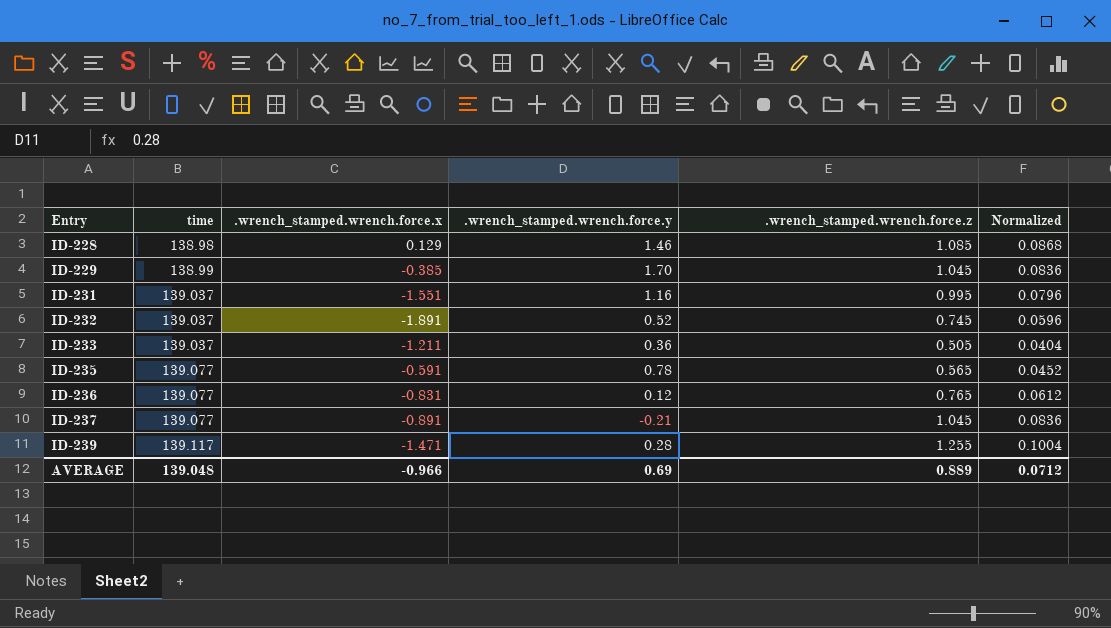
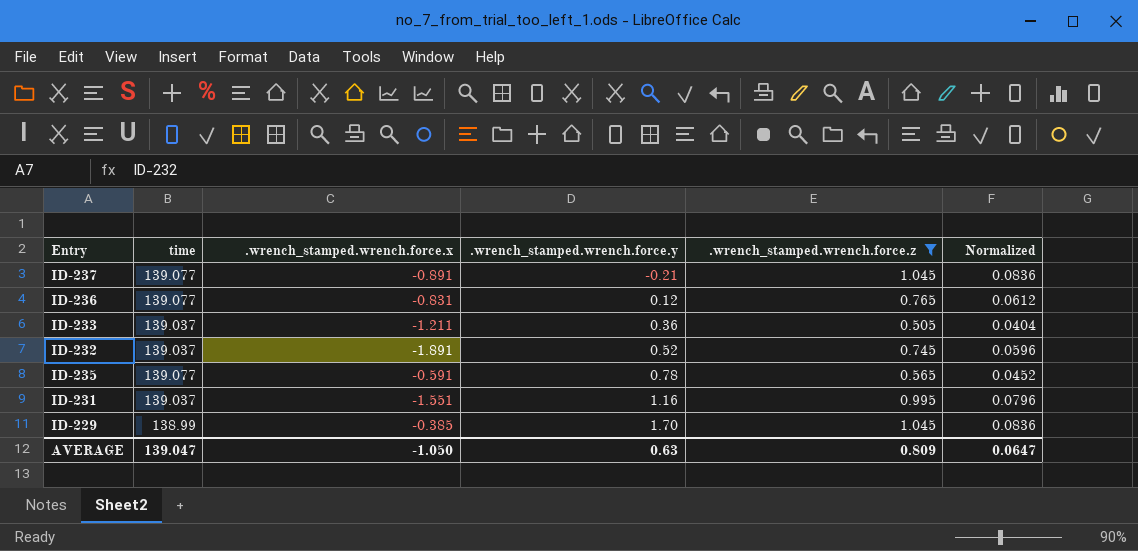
filter: none -> .wrench_stamped.wrench.force.z <= 1.045
row order: Entry ascending -> .wrench_stamped.wrench.force.y ascending
AVERAGE | time: 139.048 -> 139.047
AVERAGE | .wrench_stamped.wrench.force.x: -0.966 -> -1.050
AVERAGE | .wrench_stamped.wrench.force.y: 0.69 -> 0.63
AVERAGE | .wrench_stamped.wrench.force.z: 0.889 -> 0.809
AVERAGE | Normalized: 0.0712 -> 0.0647

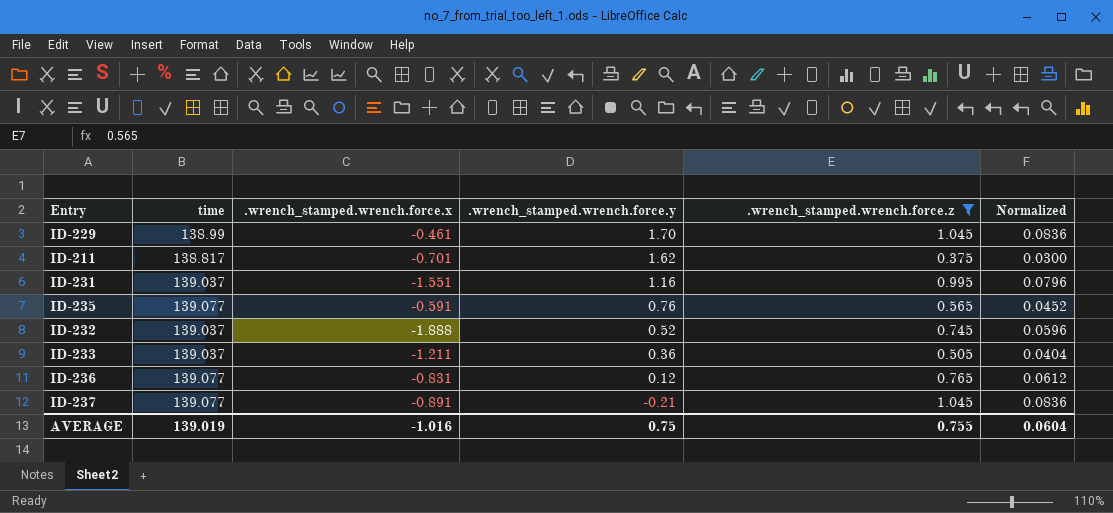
row order: .wrench_stamped.wrench.force.y ascending -> .wrench_stamped.wrench.force.y descending
ID-229 | .wrench_stamped.wrench.force.x: -0.385 -> -0.461
row ID-211: none -> 138.817 | -0.701 | 1.62 | 0.375 | 0.0300
ID-235 | .wrench_stamped.wrench.force.y: 0.78 -> 0.76
ID-232 | .wrench_stamped.wrench.force.x: -1.891 -> -1.888
AVERAGE | time: 139.047 -> 139.019
AVERAGE | .wrench_stamped.wrench.force.x: -1.050 -> -1.016
AVERAGE | .wrench_stamped.wrench.force.y: 0.63 -> 0.75
AVERAGE | .wrench_stamped.wrench.force.z: 0.809 -> 0.755
AVERAGE | Normalized: 0.0647 -> 0.0604

